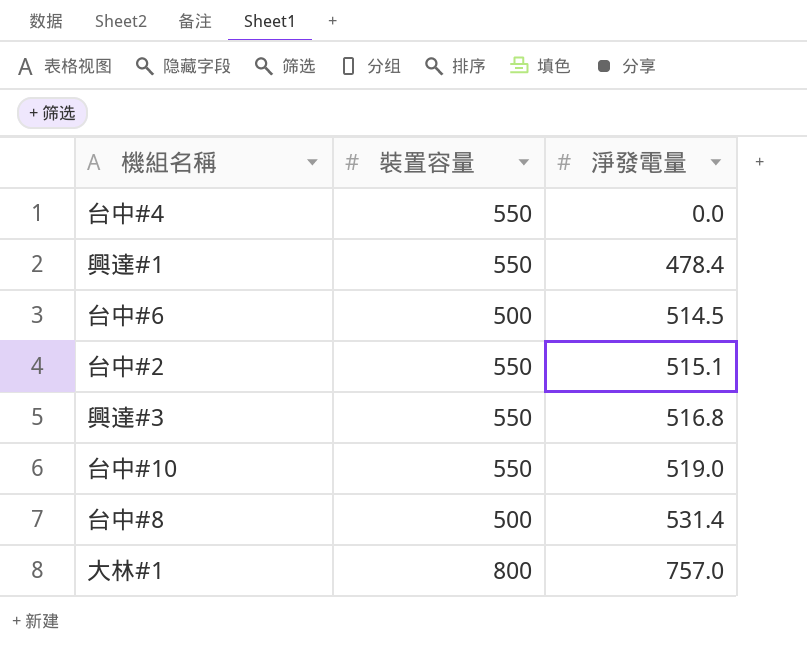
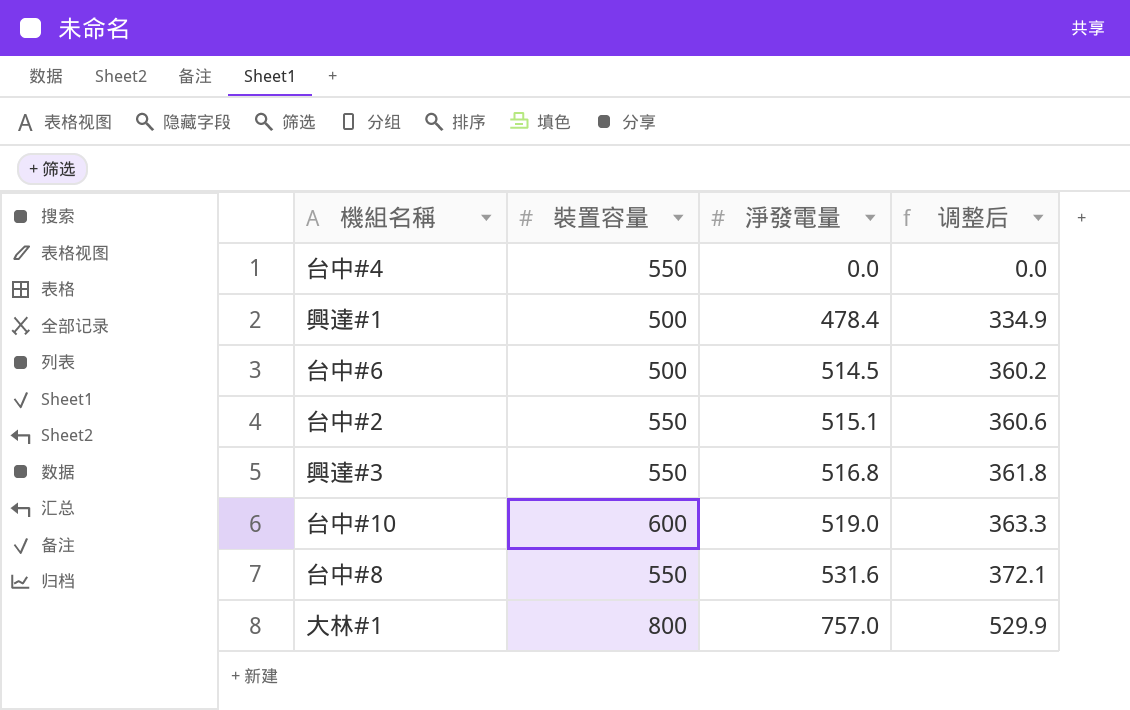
column 调整后 | formula: none -> [淨發電量] * 0.7
興達#1 | 裝置容量: 550 -> 500
台中#10 | 裝置容量: 550 -> 600
台中#8 | 裝置容量: 500 -> 550
台中#8 | 淨發電量: 531.4 -> 531.6

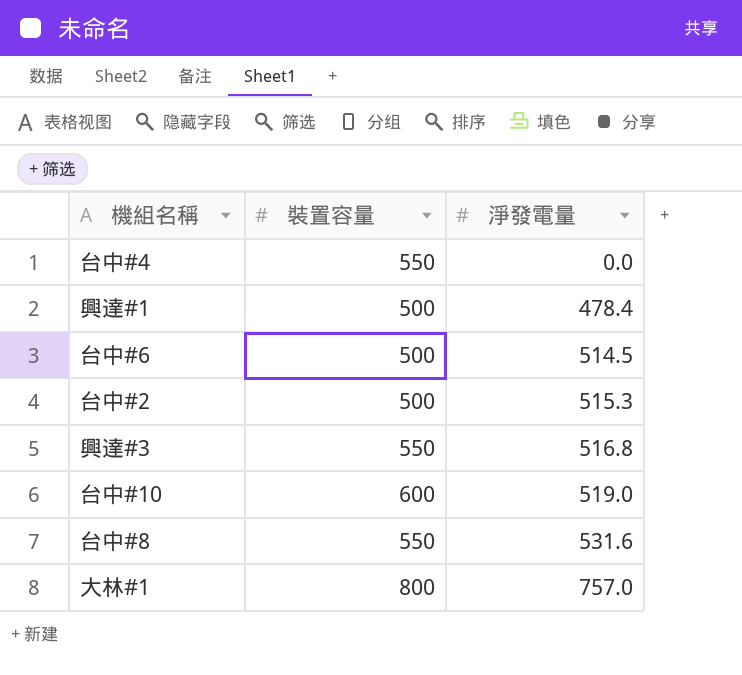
column 调整后 | formula: [淨發電量] * 0.7 -> none
台中#2 | 裝置容量: 550 -> 500
台中#2 | 淨發電量: 515.1 -> 515.3

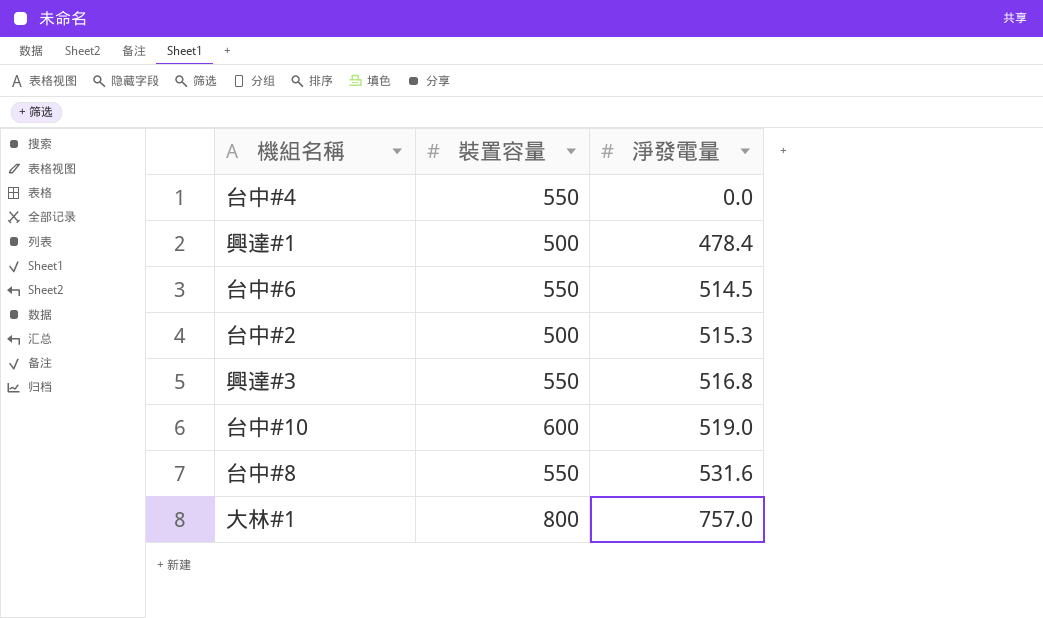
台中#6 | 裝置容量: 500 -> 550

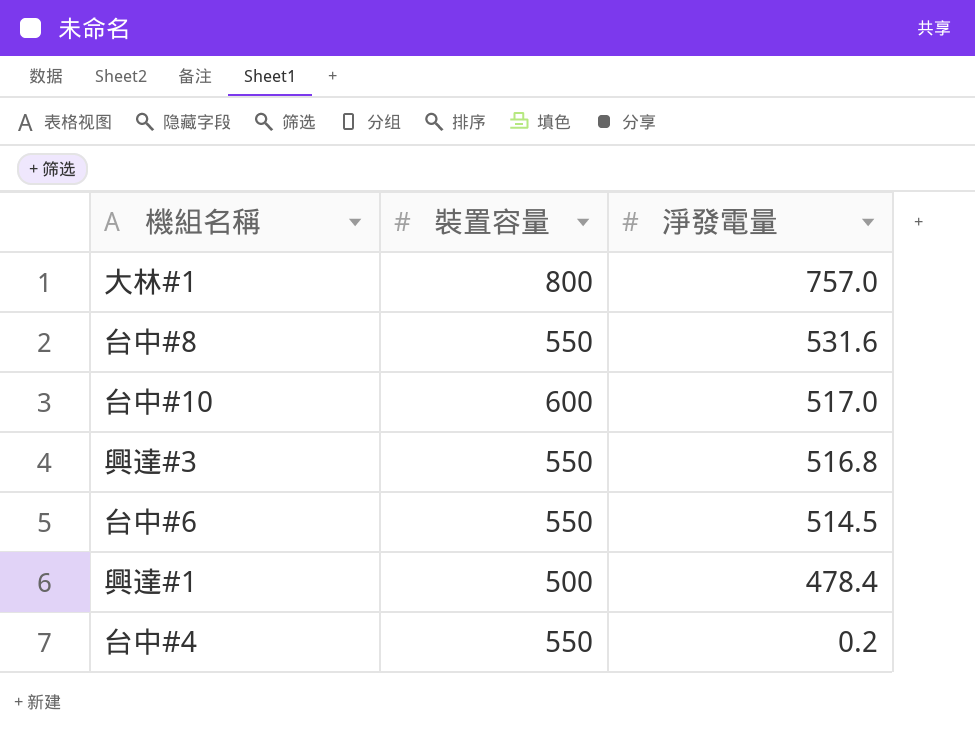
row order: 淨發電量 ascending -> 淨發電量 descending
row 台中#2: 500 | 515.3 -> none
台中#10 | 淨發電量: 519.0 -> 517.0
台中#4 | 淨發電量: 0.0 -> 0.2

